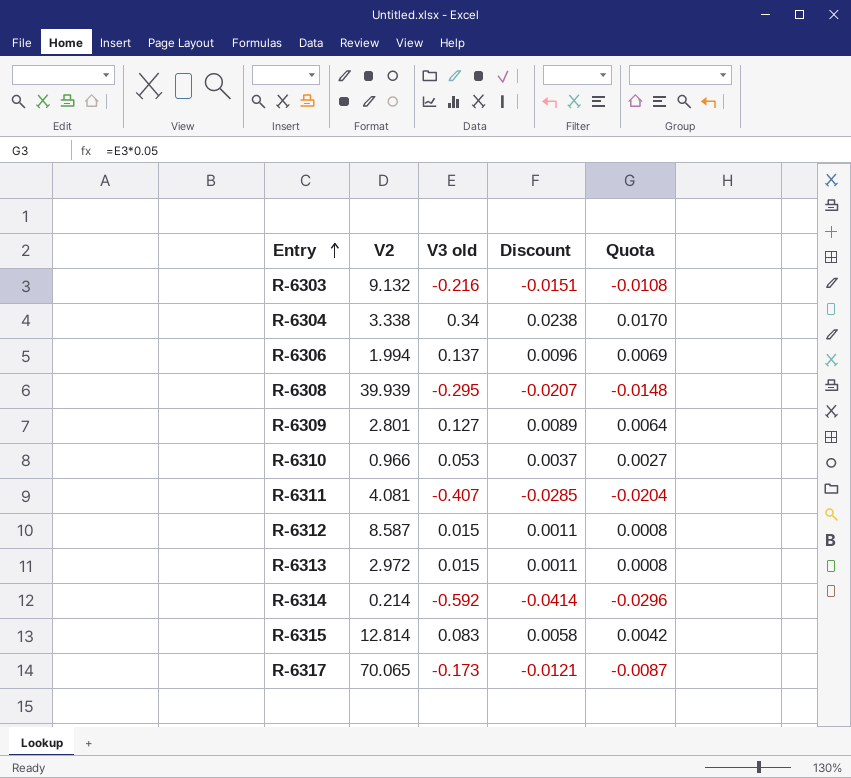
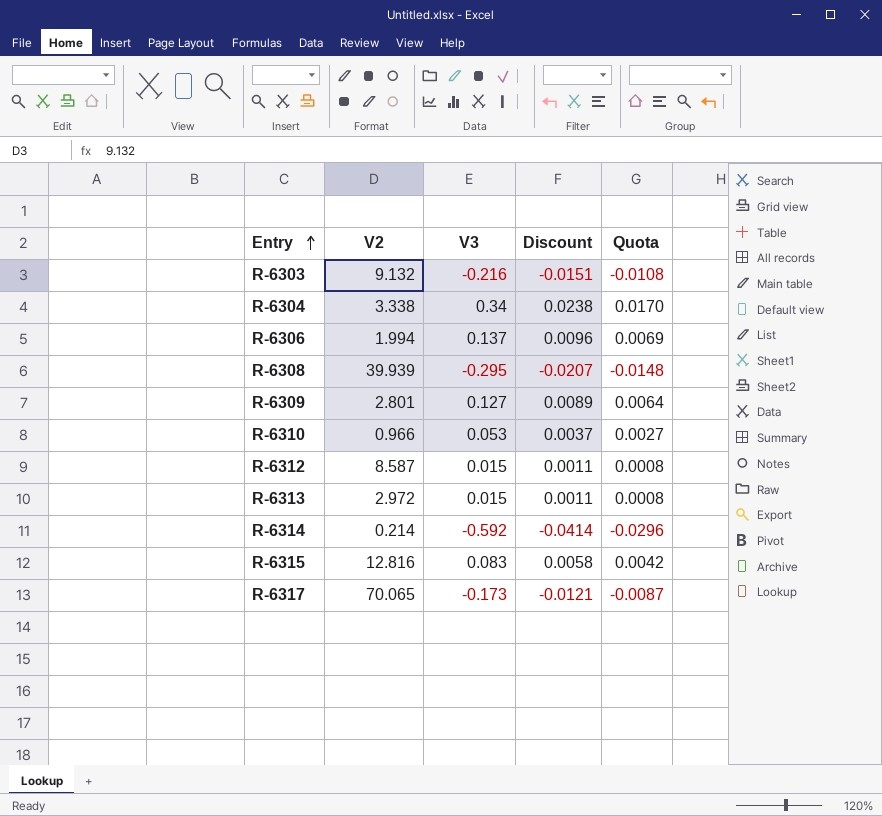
column name: V3 old -> V3
row R-6311: 4.081 | -0.407 | -0.0285 | -0.0204 -> none
R-6315 | V2: 12.814 -> 12.816

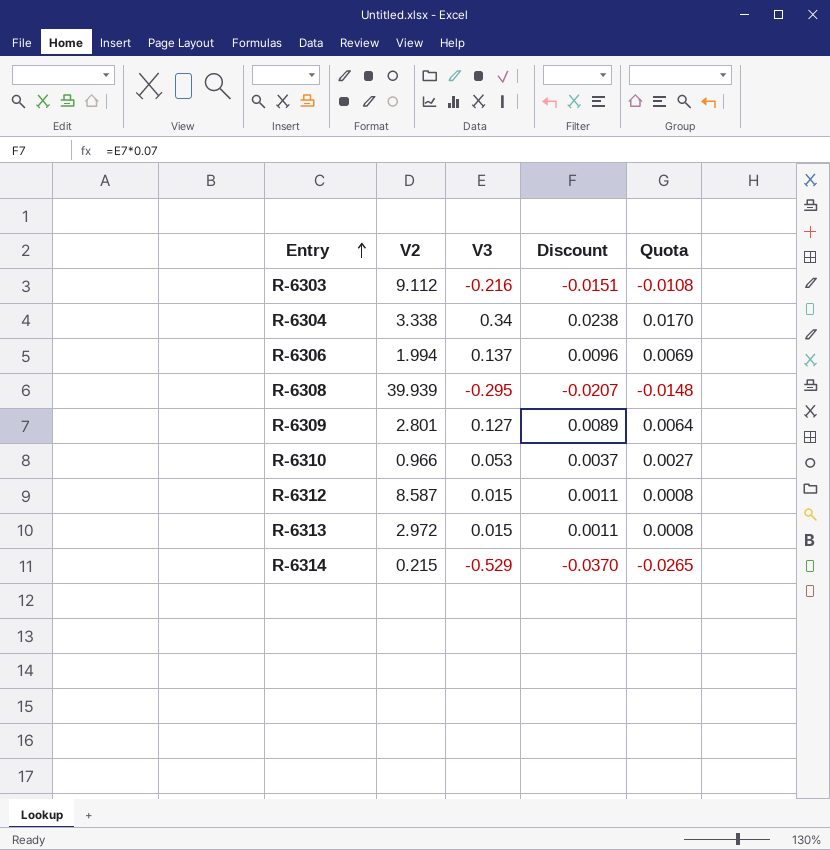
row R-6315: 12.816 | 0.083 | 0.0058 | 0.0042 -> none
row R-6317: 70.065 | -0.173 | -0.0121 | -0.0087 -> none
R-6303 | V2: 9.132 -> 9.112
R-6314 | V2: 0.214 -> 0.215
R-6314 | V3: -0.592 -> -0.529
R-6314 | Discount: -0.0414 -> -0.0370
R-6314 | Quota: -0.0296 -> -0.0265

